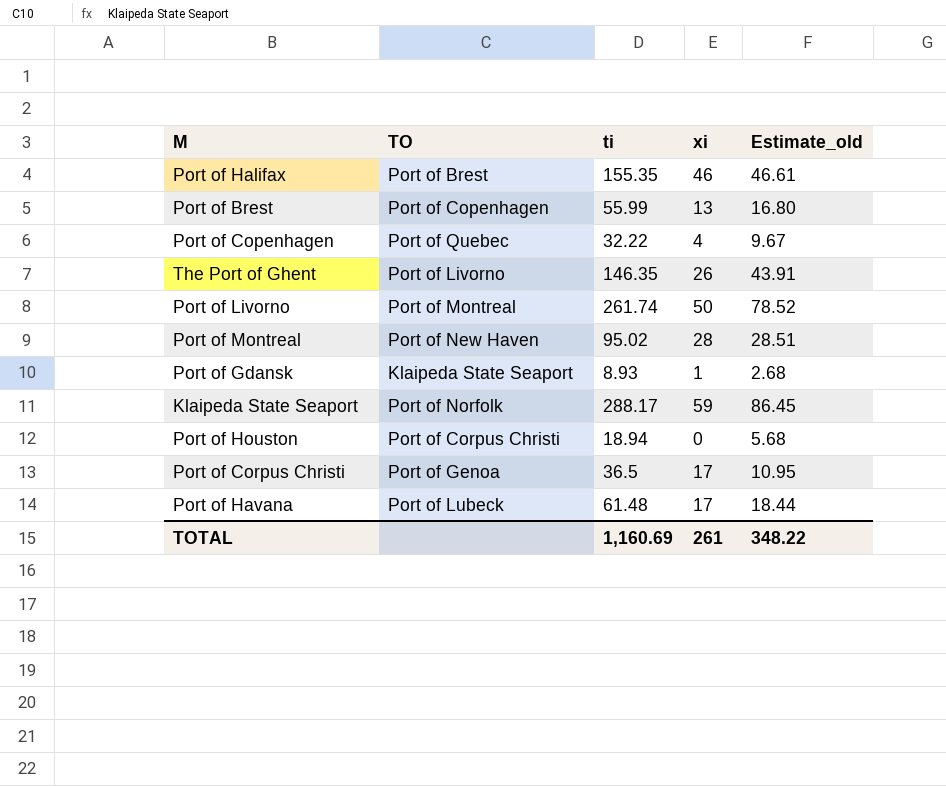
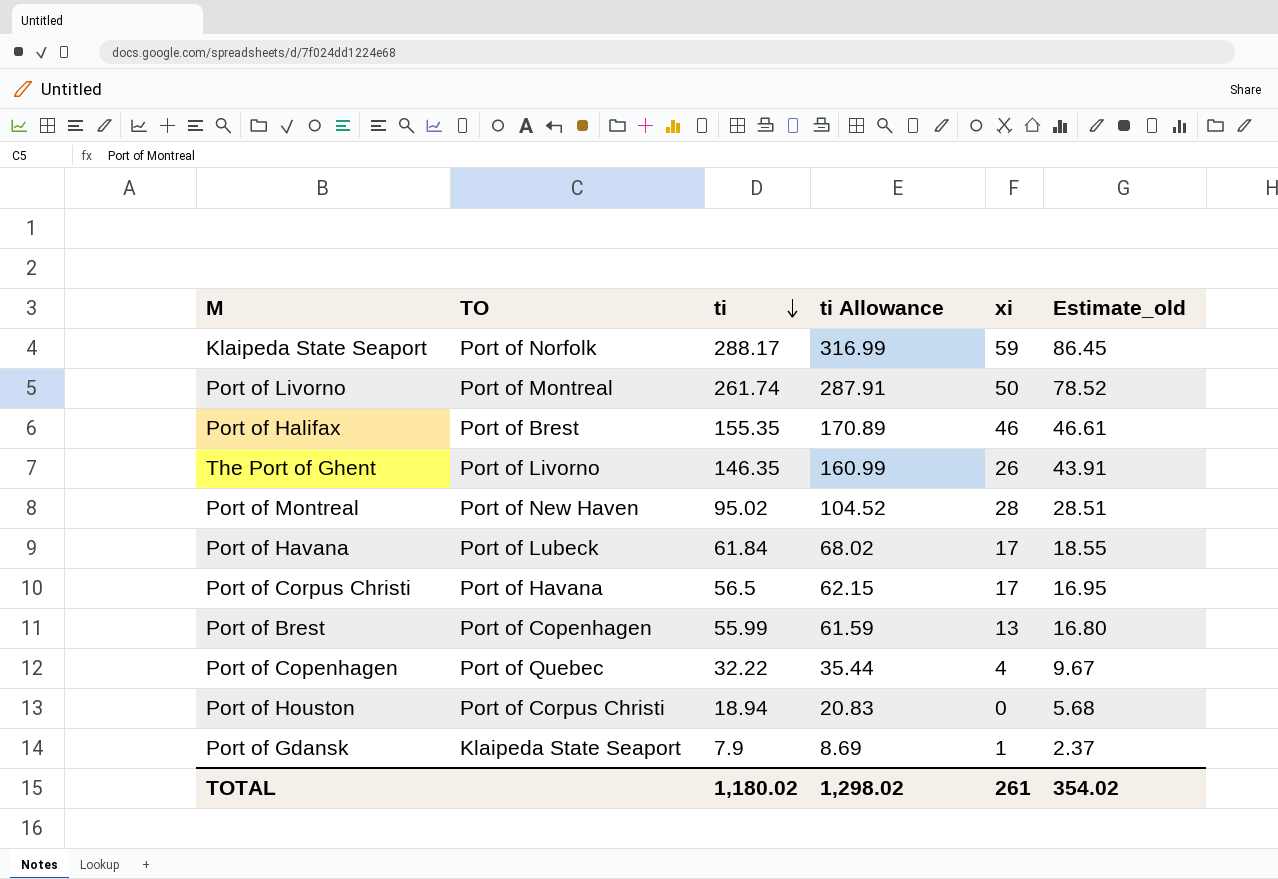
row order: none -> ti descending
column ti Allowance | formula: none -> [ti] * 1.1
Port of Havana | ti: 61.48 -> 61.84
Port of Havana | Estimate_old: 18.44 -> 18.55
Port of Corpus Christi | TO: Port of Genoa -> Port of Havana
Port of Corpus Christi | ti: 36.5 -> 56.5
Port of Corpus Christi | Estimate_old: 10.95 -> 16.95
Port of Gdansk | ti: 8.93 -> 7.9
Port of Gdansk | Estimate_old: 2.68 -> 2.37
TOTAL | ti: 1,160.69 -> 1,180.02
TOTAL | Estimate_old: 348.22 -> 354.02

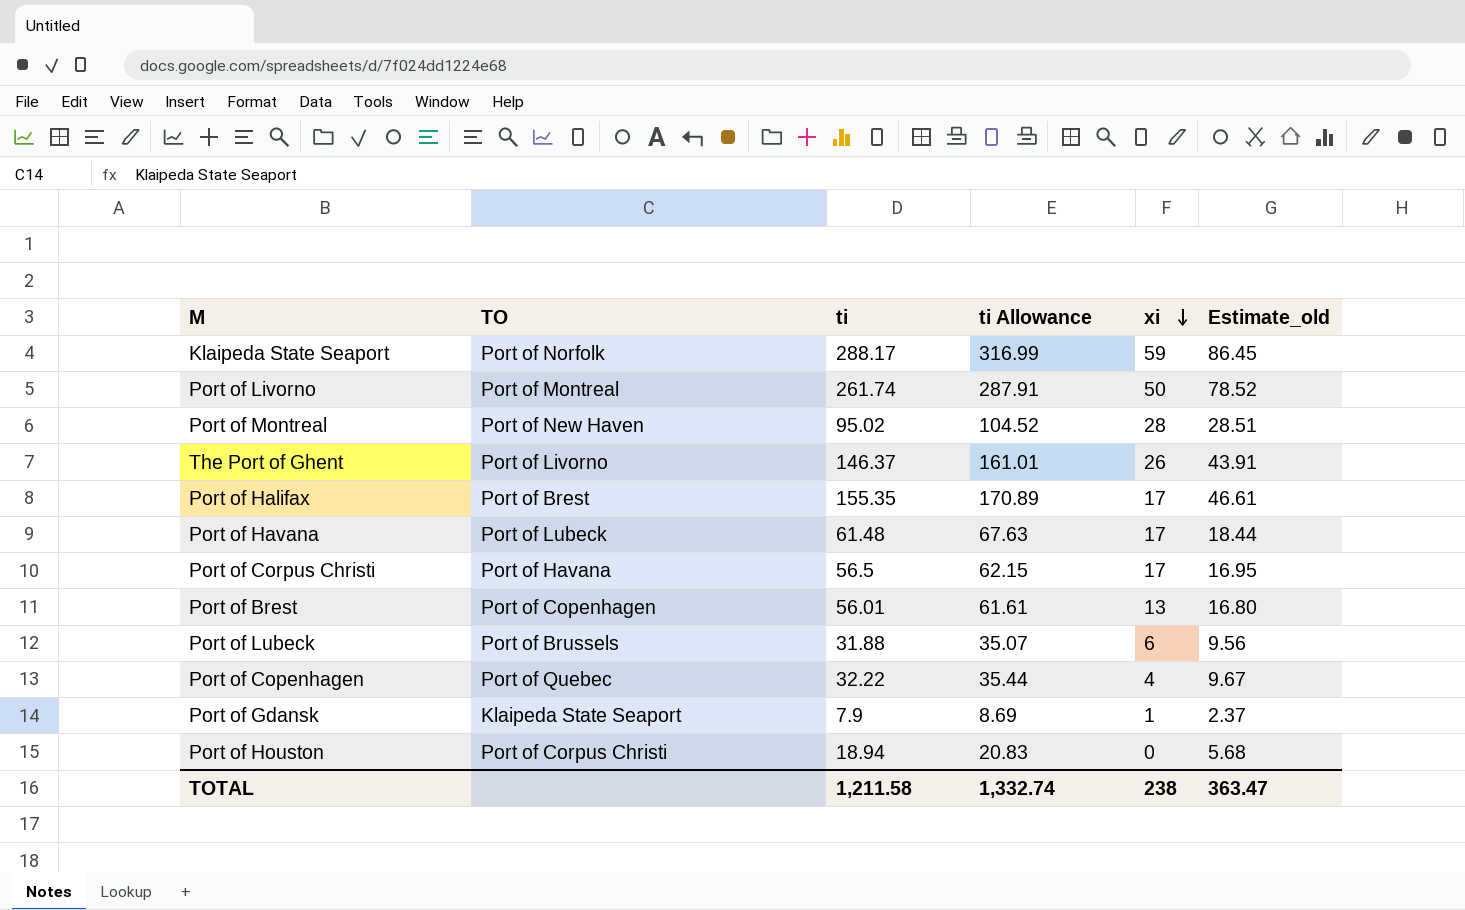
row order: ti descending -> xi descending
The Port of Ghent | ti: 146.35 -> 146.37
The Port of Ghent | ti Allowance: 160.99 -> 161.01
Port of Halifax | xi: 46 -> 17
Port of Havana | ti: 61.84 -> 61.48
Port of Havana | ti Allowance: 68.02 -> 67.63
Port of Havana | Estimate_old: 18.55 -> 18.44
Port of Brest | ti: 55.99 -> 56.01
Port of Brest | ti Allowance: 61.59 -> 61.61
row Port of Lubeck: none -> Port of Brussels | 31.88 | 35.07 | 6 | 9.56
TOTAL | ti: 1,180.02 -> 1,211.58
TOTAL | ti Allowance: 1,298.02 -> 1,332.74
TOTAL | xi: 261 -> 238
TOTAL | Estimate_old: 354.02 -> 363.47

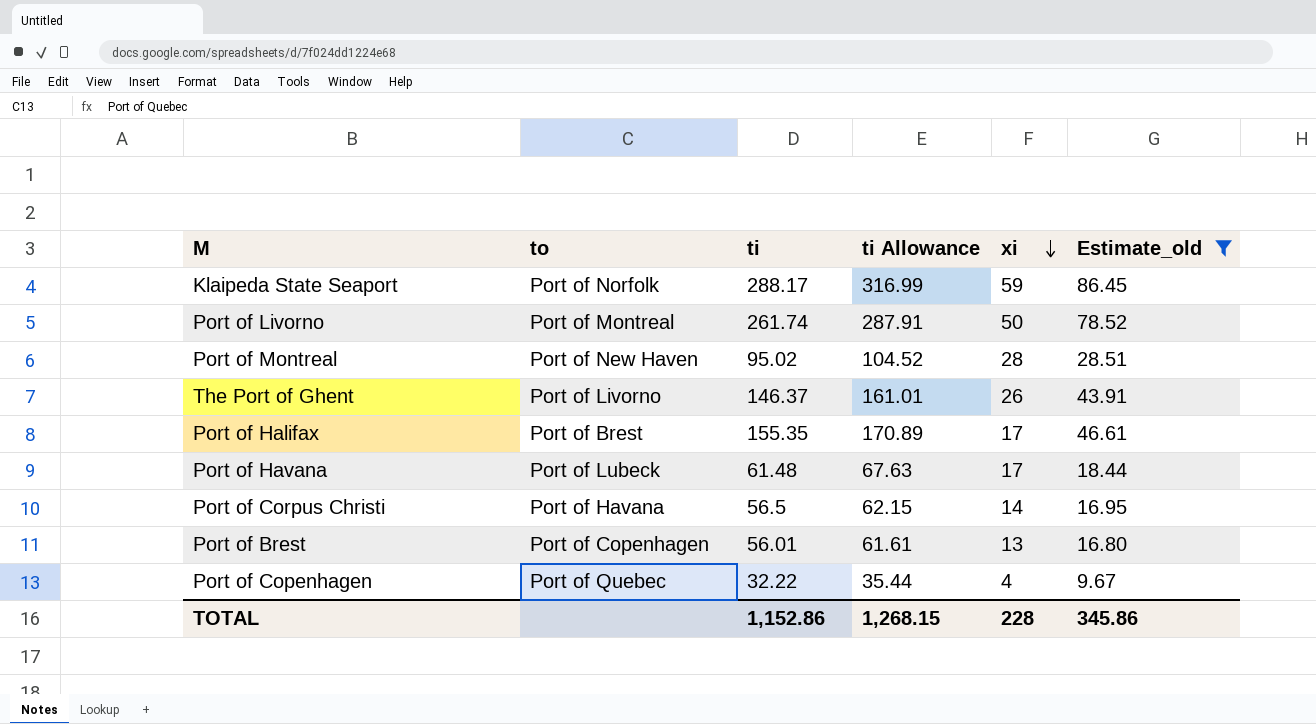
filter: none -> Estimate_old >= 9.67
column name: TO -> to
Port of Corpus Christi | xi: 17 -> 14
TOTAL | ti: 1,211.58 -> 1,152.86
TOTAL | ti Allowance: 1,332.74 -> 1,268.15
TOTAL | xi: 238 -> 228
TOTAL | Estimate_old: 363.47 -> 345.86

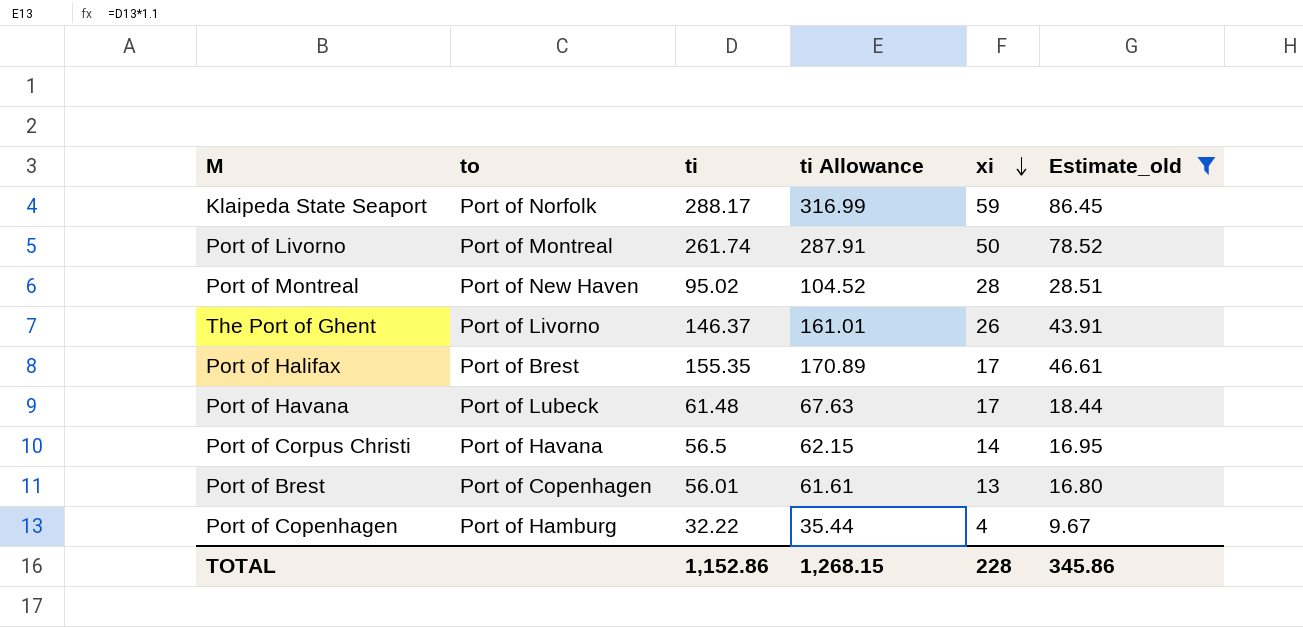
Port of Copenhagen | to: Port of Quebec -> Port of Hamburg

